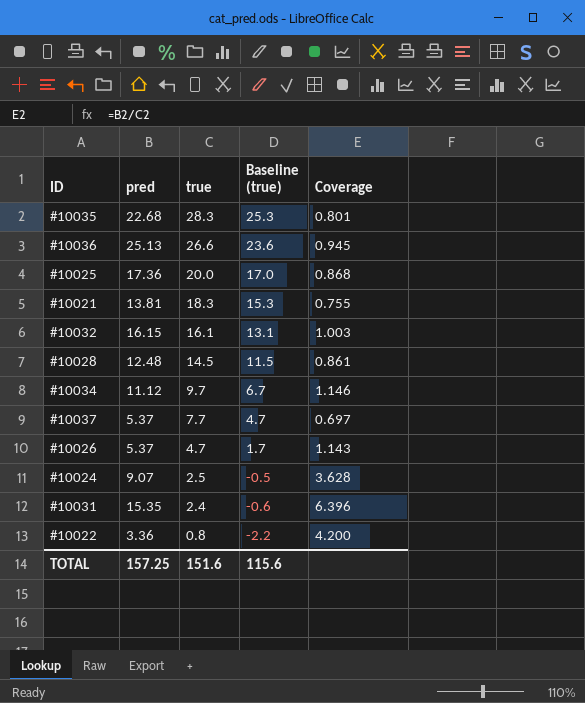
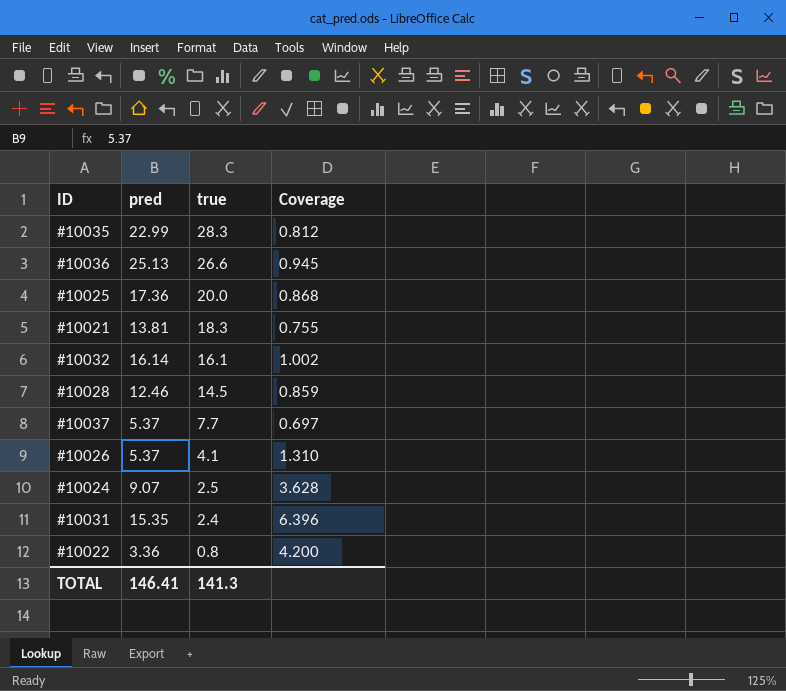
column Baseline (true) | formula: [true] - 3 -> none
row #10034: 11.12 | 9.7 | 6.7 | 1.146 -> none
#10035 | pred: 22.68 -> 22.99
#10035 | Coverage: 0.801 -> 0.812
#10032 | pred: 16.15 -> 16.14
#10032 | Coverage: 1.003 -> 1.002
#10028 | pred: 12.48 -> 12.46
#10028 | Coverage: 0.861 -> 0.859
#10026 | true: 4.7 -> 4.1
#10026 | Coverage: 1.143 -> 1.310
TOTAL | pred: 157.25 -> 146.41
TOTAL | true: 151.6 -> 141.3

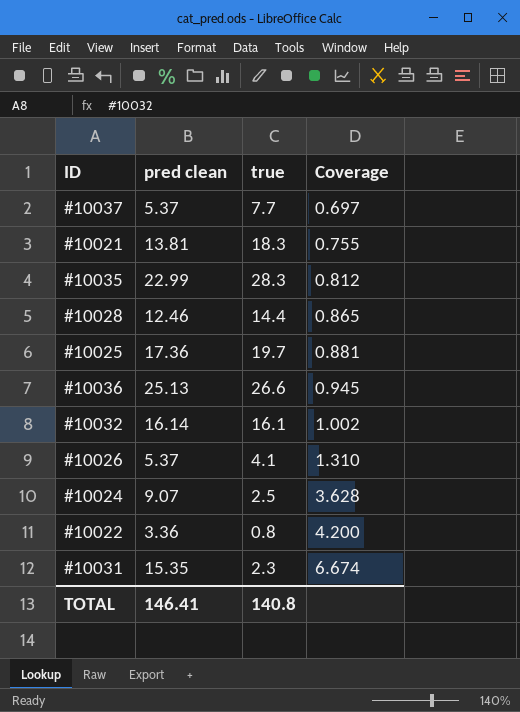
row order: true descending -> Coverage ascending
column name: pred -> pred clean
#10028 | true: 14.5 -> 14.4
#10028 | Coverage: 0.859 -> 0.865
#10025 | true: 20.0 -> 19.7
#10025 | Coverage: 0.868 -> 0.881
#10031 | true: 2.4 -> 2.3
#10031 | Coverage: 6.396 -> 6.674
TOTAL | true: 141.3 -> 140.8

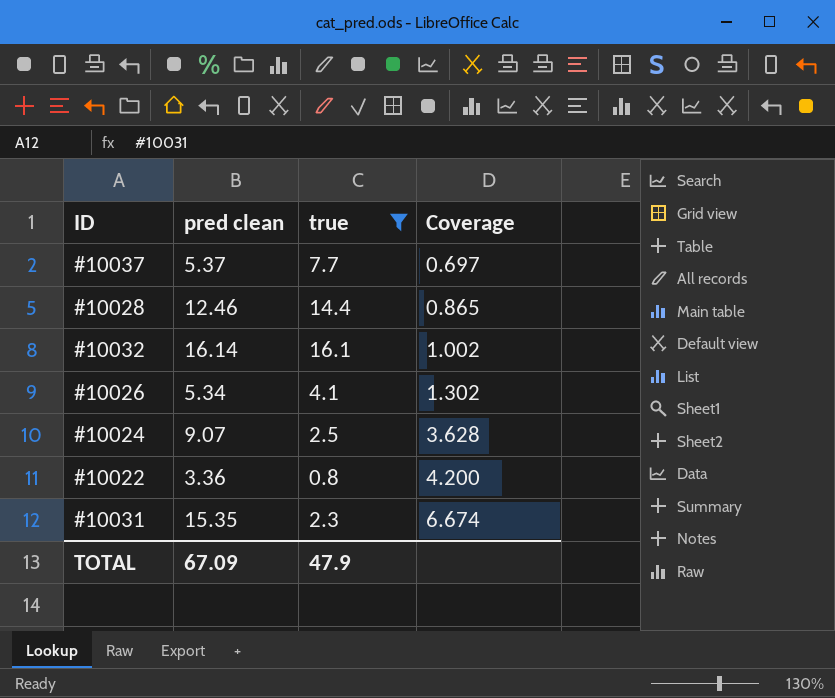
filter: none -> true <= 16.1
#10026 | pred clean: 5.37 -> 5.34
#10026 | Coverage: 1.310 -> 1.302
TOTAL | pred clean: 146.41 -> 67.09
TOTAL | true: 140.8 -> 47.9

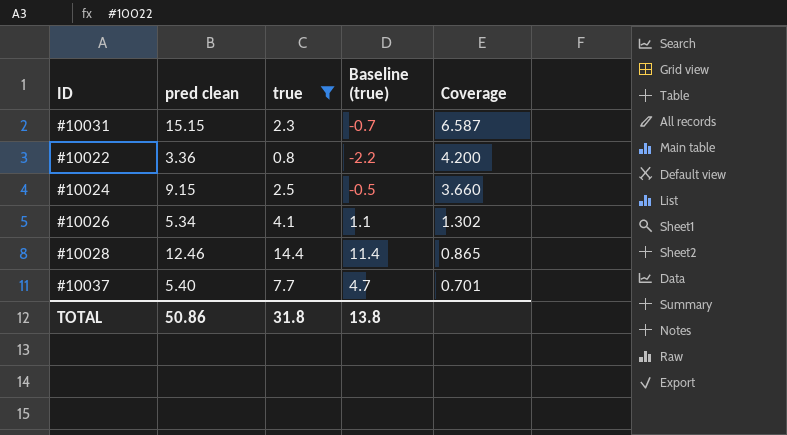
row order: Coverage ascending -> Coverage descending
column Baseline (true) | formula: none -> [true] - 3
row #10032: 16.14 | 16.1 | 1.002 -> none
#10031 | pred clean: 15.35 -> 15.15
#10031 | Coverage: 6.674 -> 6.587
#10024 | pred clean: 9.07 -> 9.15
#10024 | Coverage: 3.628 -> 3.660
#10037 | pred clean: 5.37 -> 5.40
#10037 | Coverage: 0.697 -> 0.701
TOTAL | pred clean: 67.09 -> 50.86
TOTAL | true: 47.9 -> 31.8

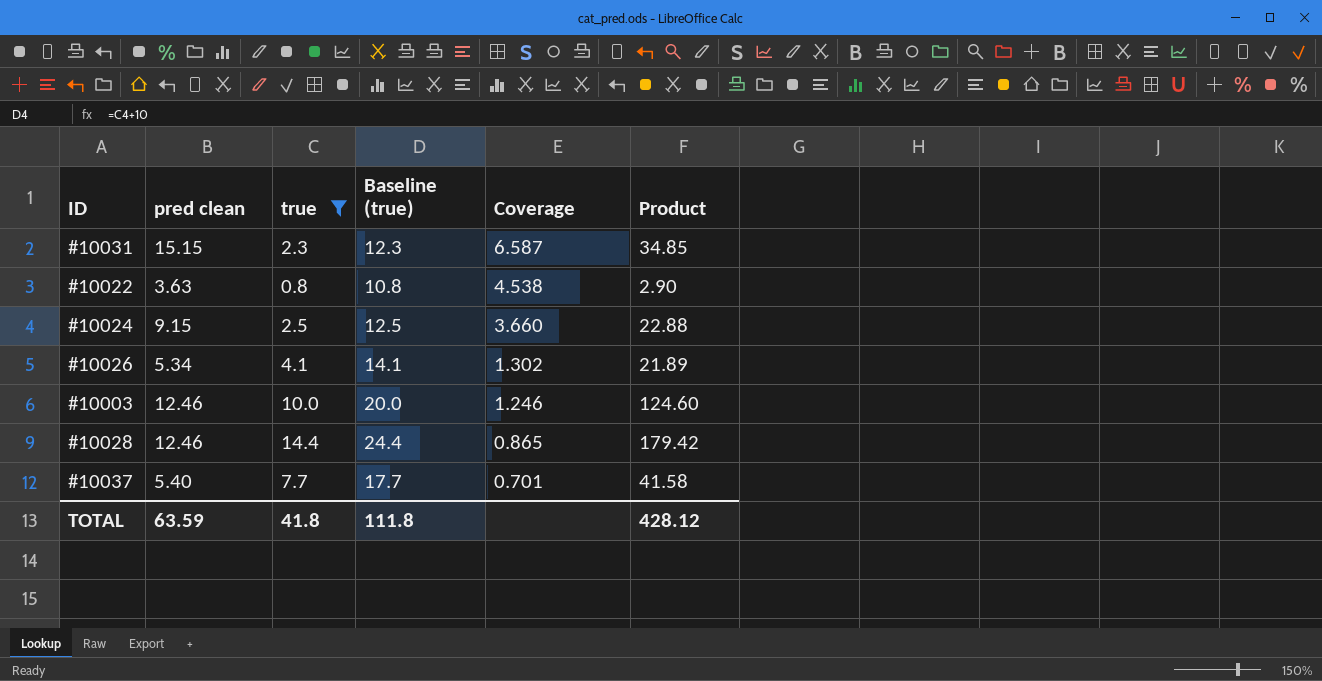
column Baseline (true) | formula: [true] - 3 -> [true] + 10
column Product | formula: none -> [pred clean] * [true]
#10022 | pred clean: 3.36 -> 3.63
#10022 | Coverage: 4.200 -> 4.538
row #10003: none -> 12.46 | 10.0 | 20.0 | 1.246 | 124.60
TOTAL | pred clean: 50.86 -> 63.59
TOTAL | true: 31.8 -> 41.8
TOTAL | Baseline (true): 13.8 -> 111.8

